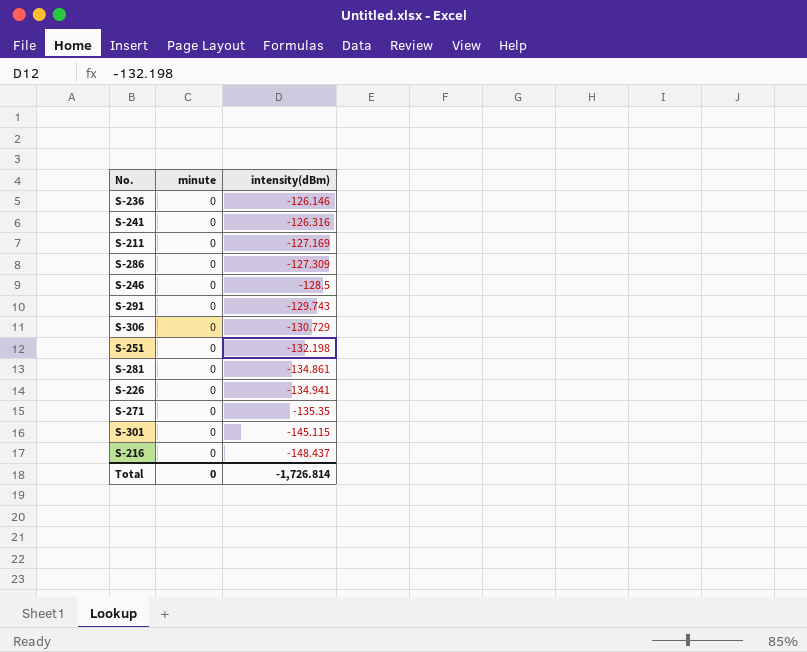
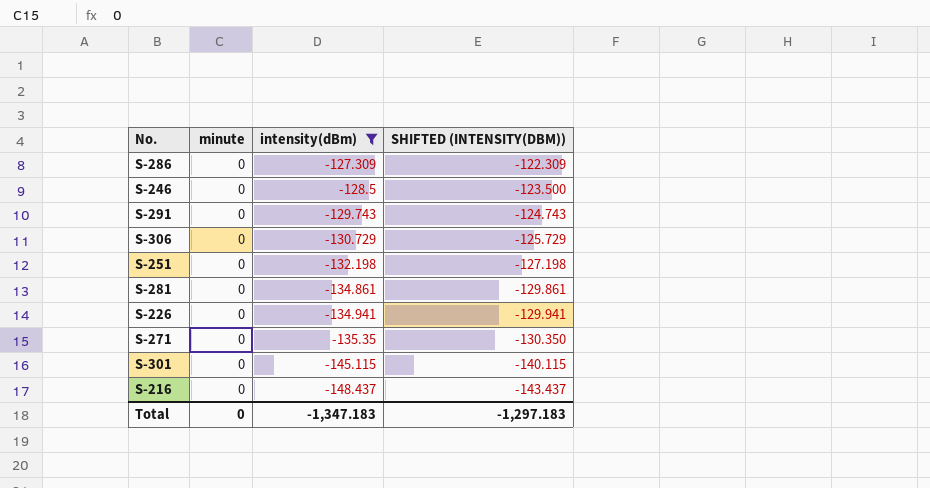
filter: none -> intensity(dBm) <= -127.309
column SHIFTED (INTENSITY(DBM)) | formula: none -> [intensity(dBm)] + 5
Total | intensity(dBm): -1,726.814 -> -1,347.183

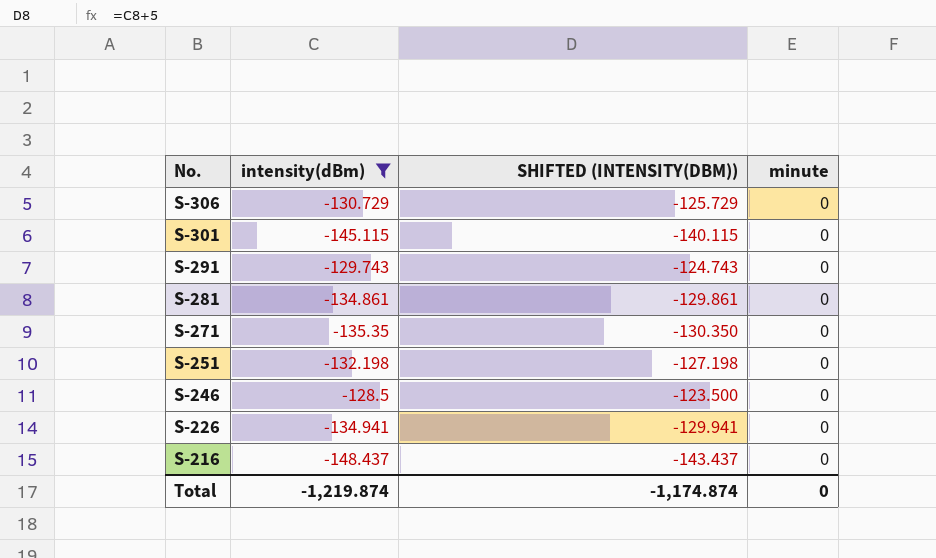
row order: intensity(dBm) descending -> No. descending
column minute | position: 2 -> 4
row S-286: 0 | -127.309 | -122.309 -> none
Total | intensity(dBm): -1,347.183 -> -1,219.874
Total | SHIFTED (INTENSITY(DBM)): -1,297.183 -> -1,174.874

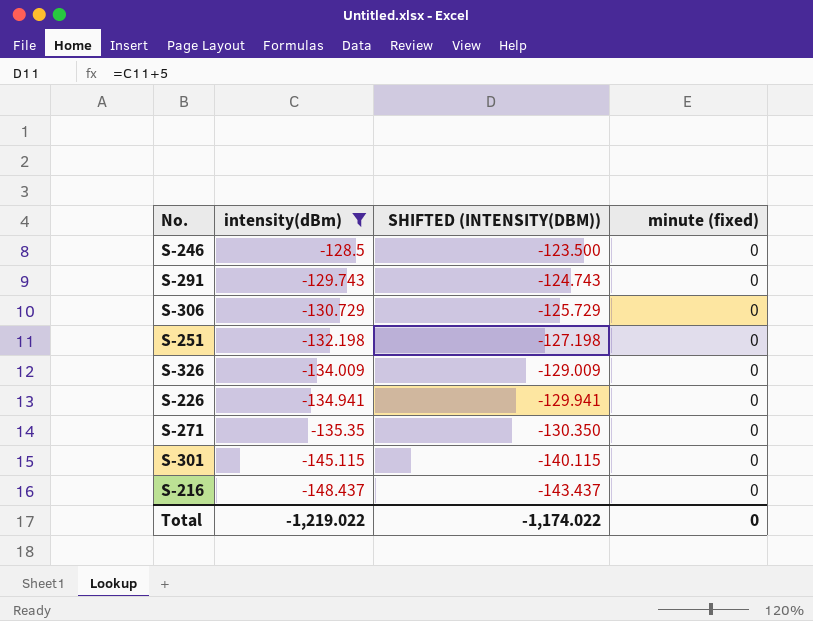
row order: No. descending -> intensity(dBm) descending
column name: minute -> minute (fixed)
row S-281: -134.861 | -129.861 | 0 -> none
row S-326: none -> -134.009 | -129.009 | 0
Total | intensity(dBm): -1,219.874 -> -1,219.022
Total | SHIFTED (INTENSITY(DBM)): -1,174.874 -> -1,174.022

